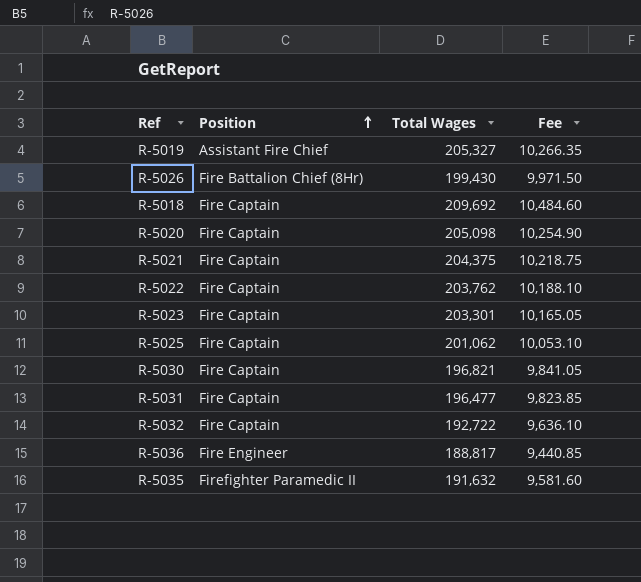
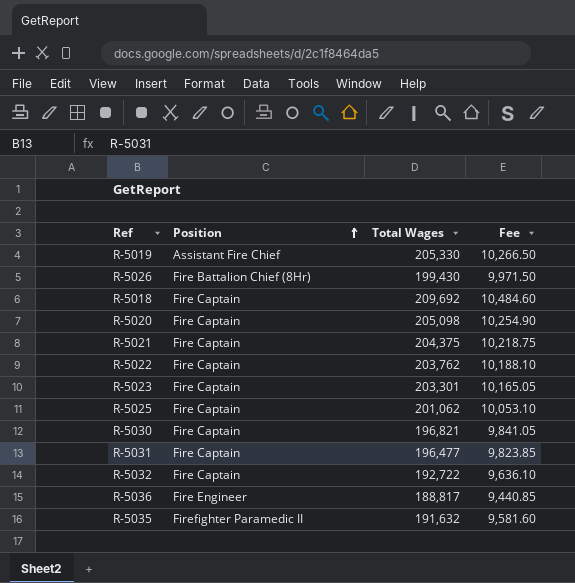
R-5019 | Total Wages: 205,327 -> 205,330
R-5019 | Fee: 10,266.35 -> 10,266.50

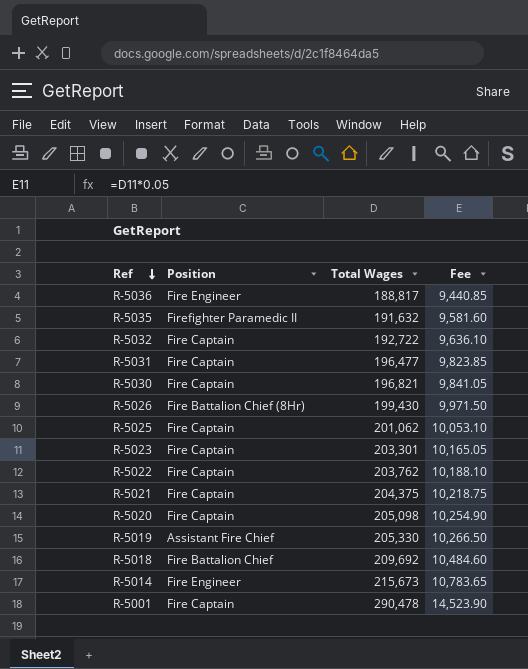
row order: Position ascending -> Ref descending
R-5018 | Position: Fire Captain -> Fire Battalion Chief
row R-5014: none -> Fire Engineer | 215,673 | 10,783.65
row R-5001: none -> Fire Captain | 290,478 | 14,523.90

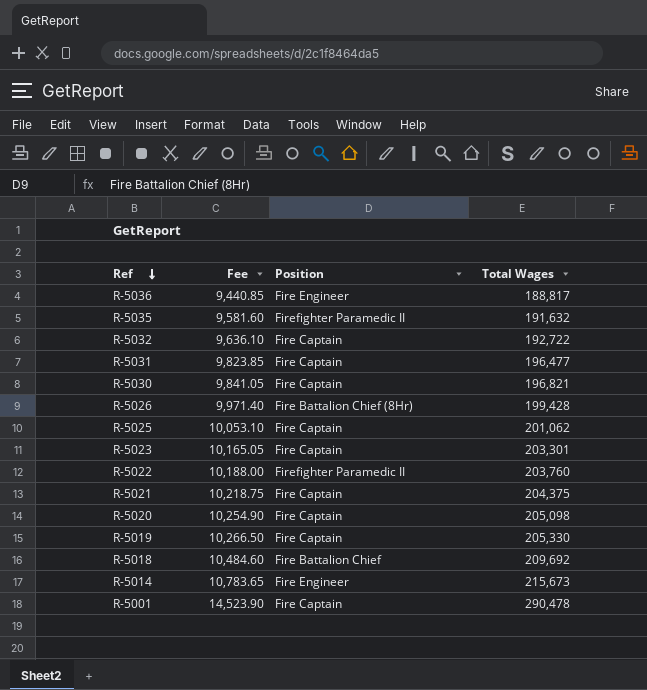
column Fee | position: 4 -> 2
R-5026 | Fee: 9,971.50 -> 9,971.40
R-5026 | Total Wages: 199,430 -> 199,428
R-5022 | Fee: 10,188.10 -> 10,188.00
R-5022 | Position: Fire Captain -> Firefighter Paramedic II
R-5022 | Total Wages: 203,762 -> 203,760
R-5019 | Position: Assistant Fire Chief -> Fire Captain

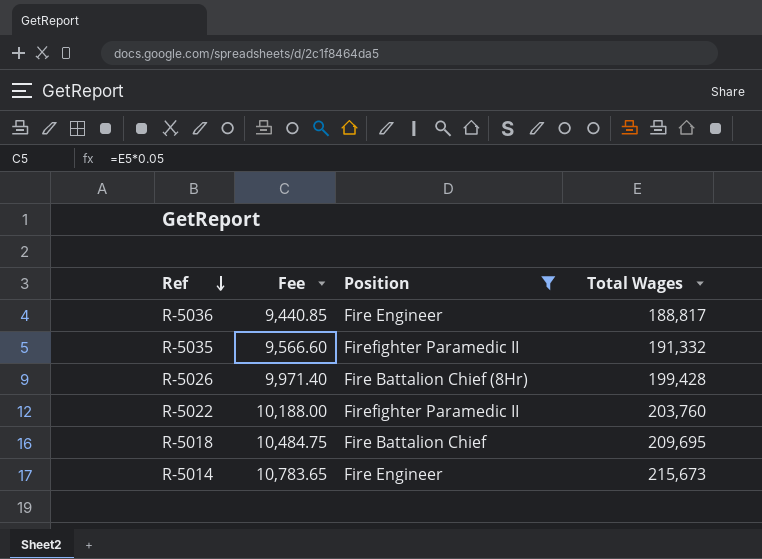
filter: none -> Position != Fire Captain
R-5035 | Fee: 9,581.60 -> 9,566.60
R-5035 | Total Wages: 191,632 -> 191,332
R-5018 | Fee: 10,484.60 -> 10,484.75
R-5018 | Total Wages: 209,692 -> 209,695

